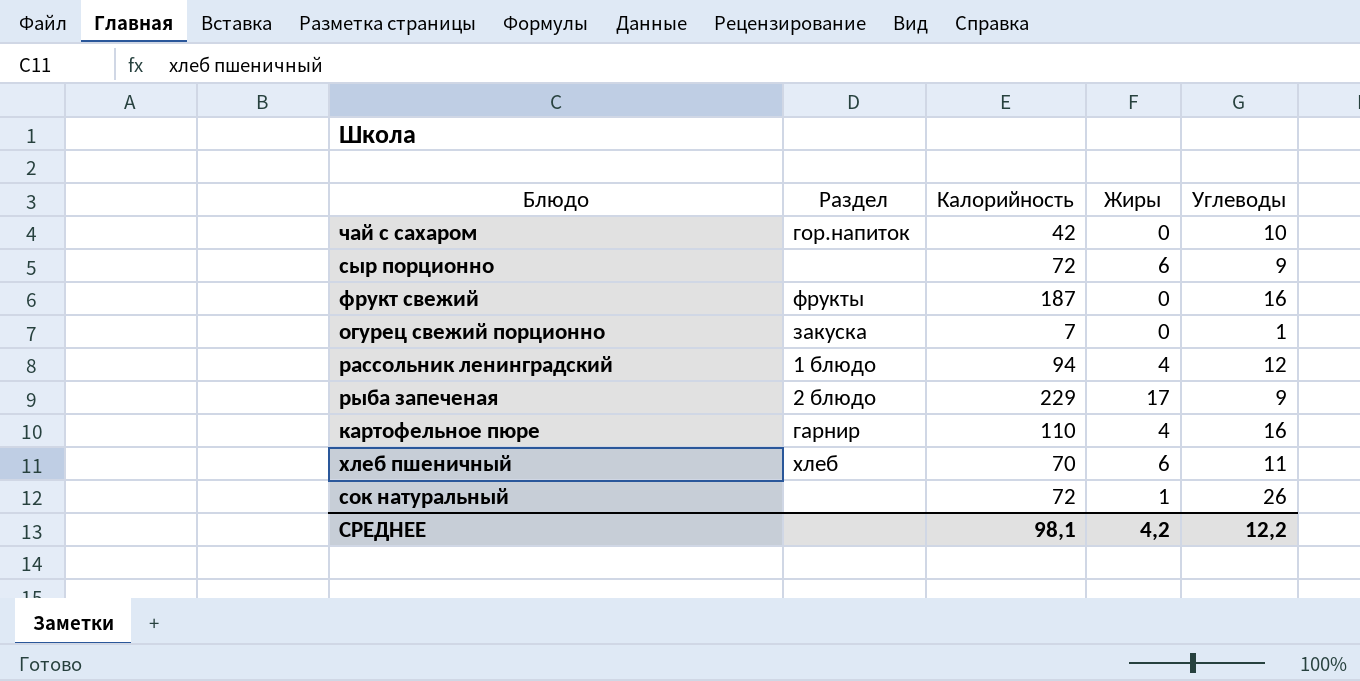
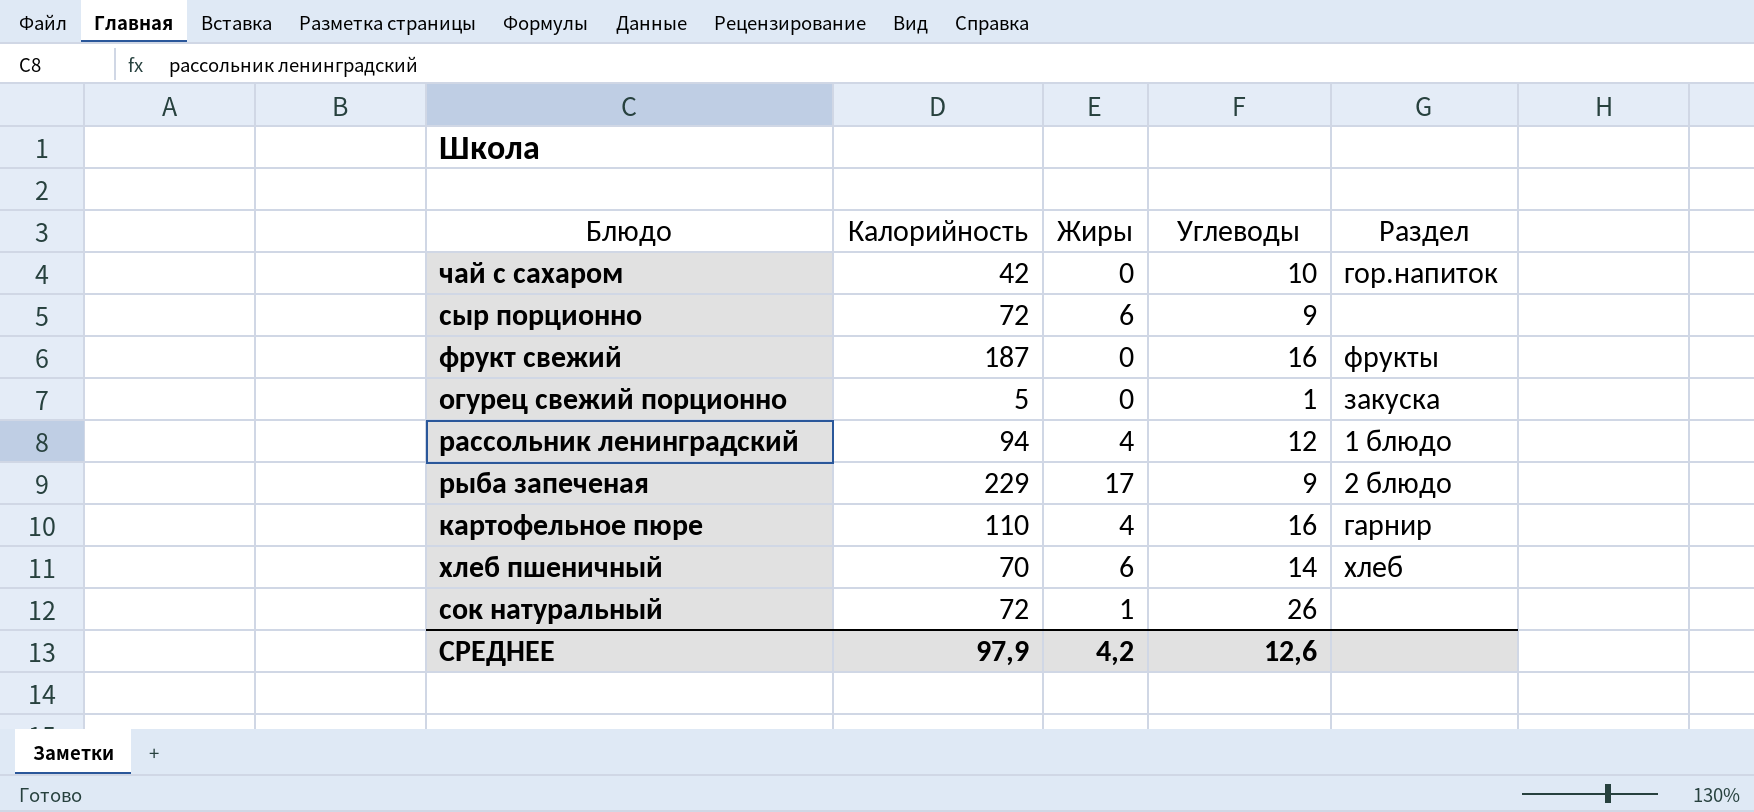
column Раздел | position: 2 -> 5
огурец свежий порционно | Калорийность: 7 -> 5
хлеб пшеничный | Углеводы: 11 -> 14
СРЕДНЕЕ | Калорийность: 98,1 -> 97,9
СРЕДНЕЕ | Углеводы: 12,2 -> 12,6

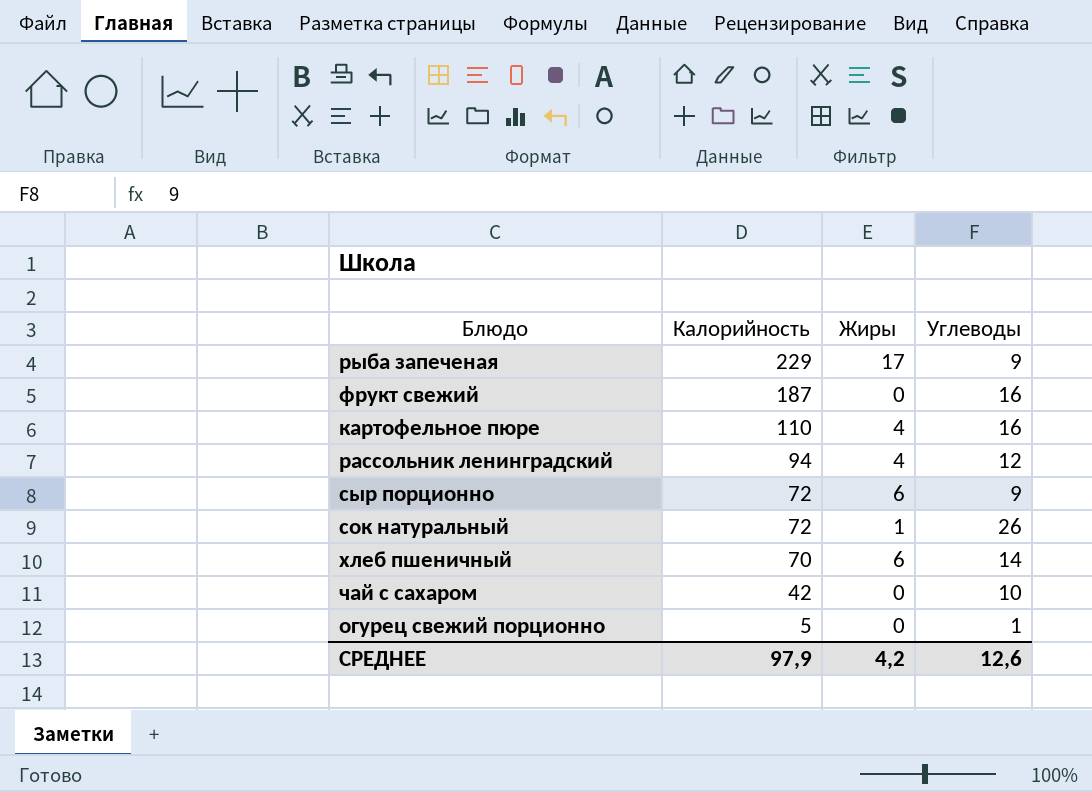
row order: none -> Калорийность descending
column Раздел | position: 5 -> none

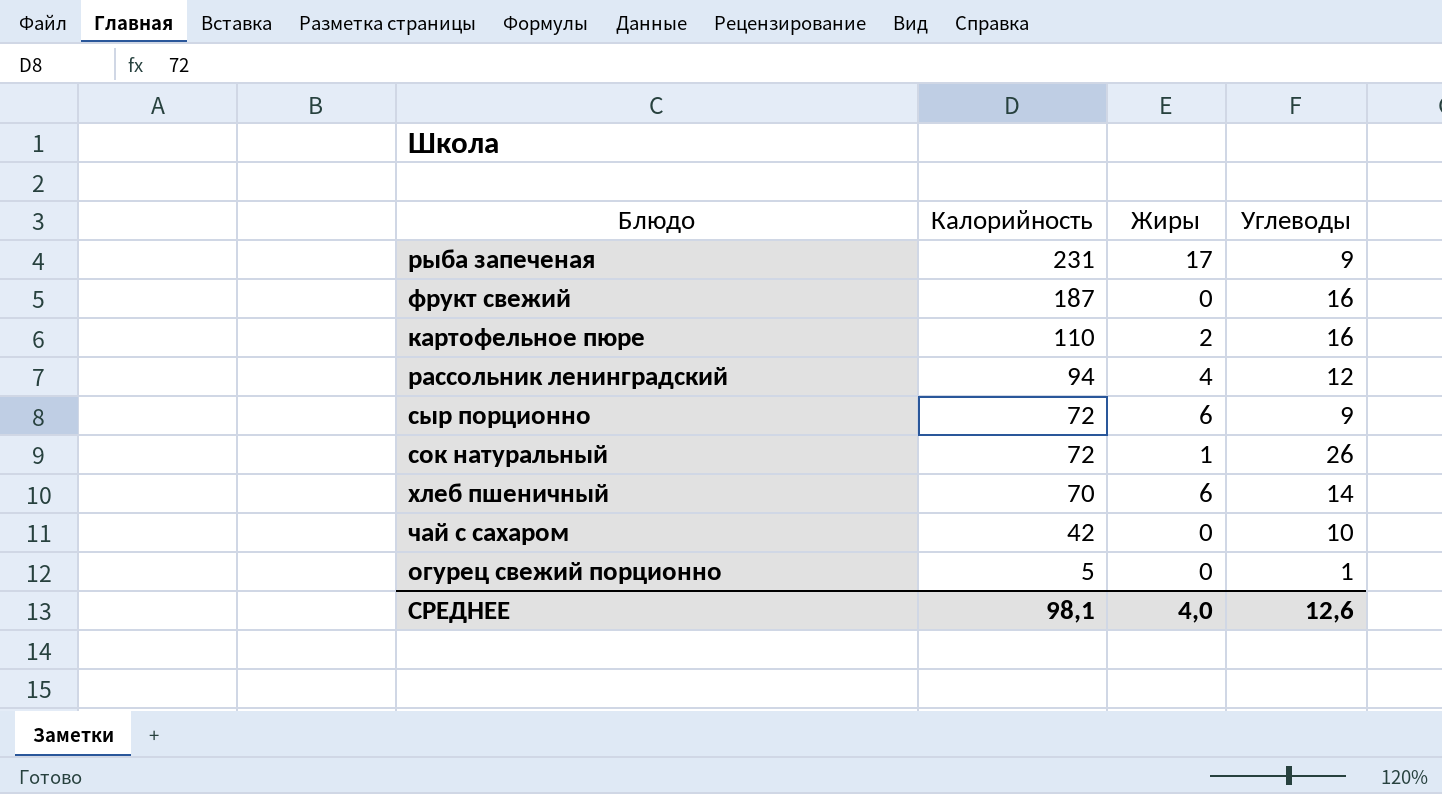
рыба запеченая | Калорийность: 229 -> 231
картофельное пюре | Жиры: 4 -> 2
СРЕДНЕЕ | Калорийность: 97,9 -> 98,1
СРЕДНЕЕ | Жиры: 4,2 -> 4,0

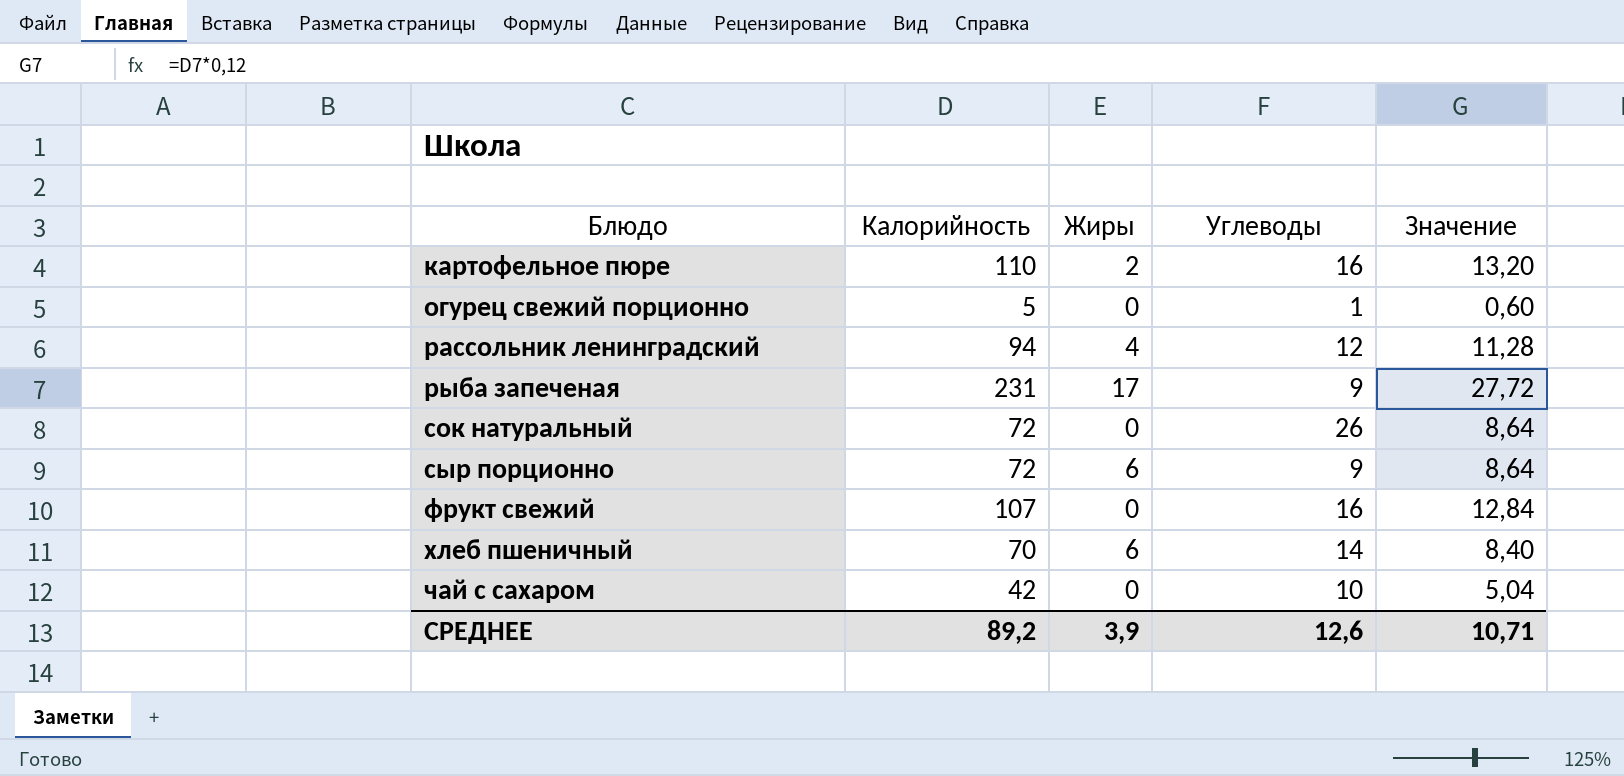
row order: Калорийность descending -> Блюдо ascending
column Значение | formula: none -> [Калорийность] * 0,12
сок натуральный | Жиры: 1 -> 0
фрукт свежий | Калорийность: 187 -> 107
СРЕДНЕЕ | Калорийность: 98,1 -> 89,2
СРЕДНЕЕ | Жиры: 4,0 -> 3,9

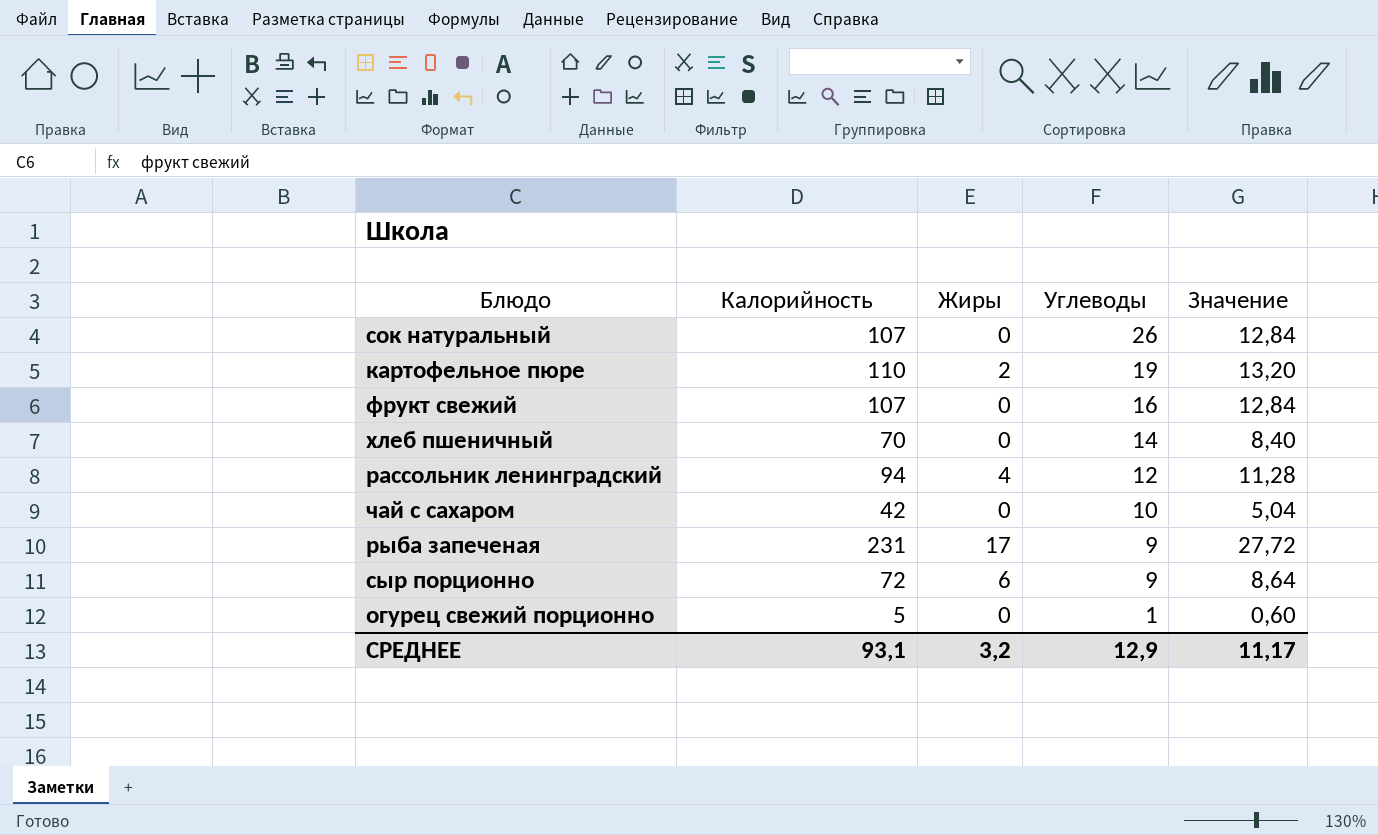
row order: Блюдо ascending -> Углеводы descending
сок натуральный | Калорийность: 72 -> 107
сок натуральный | Значение: 8,64 -> 12,84
картофельное пюре | Углеводы: 16 -> 19
хлеб пшеничный | Жиры: 6 -> 0
СРЕДНЕЕ | Калорийность: 89,2 -> 93,1
СРЕДНЕЕ | Жиры: 3,9 -> 3,2
СРЕДНЕЕ | Углеводы: 12,6 -> 12,9
СРЕДНЕЕ | Значение: 10,71 -> 11,17

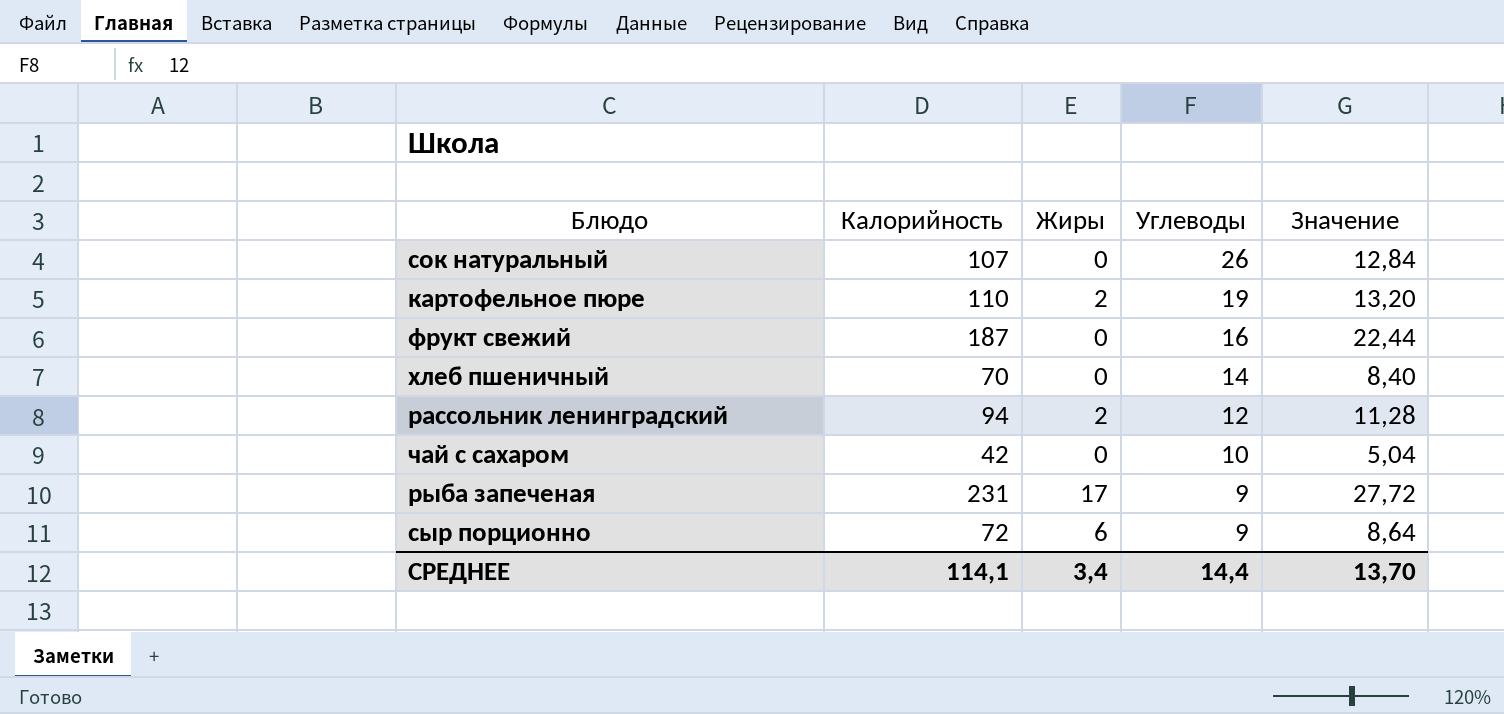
row огурец свежий порционно: 5 | 0 | 1 | 0,60 -> none
фрукт свежий | Калорийность: 107 -> 187
фрукт свежий | Значение: 12,84 -> 22,44
рассольник ленинградский | Жиры: 4 -> 2
СРЕДНЕЕ | Калорийность: 93,1 -> 114,1
СРЕДНЕЕ | Жиры: 3,2 -> 3,4
СРЕДНЕЕ | Углеводы: 12,9 -> 14,4
СРЕДНЕЕ | Значение: 11,17 -> 13,70

